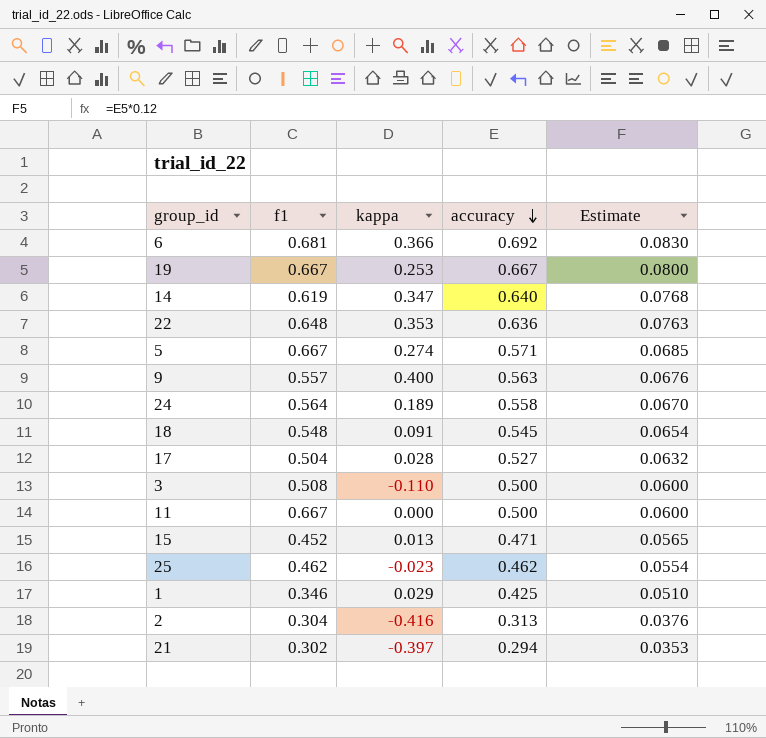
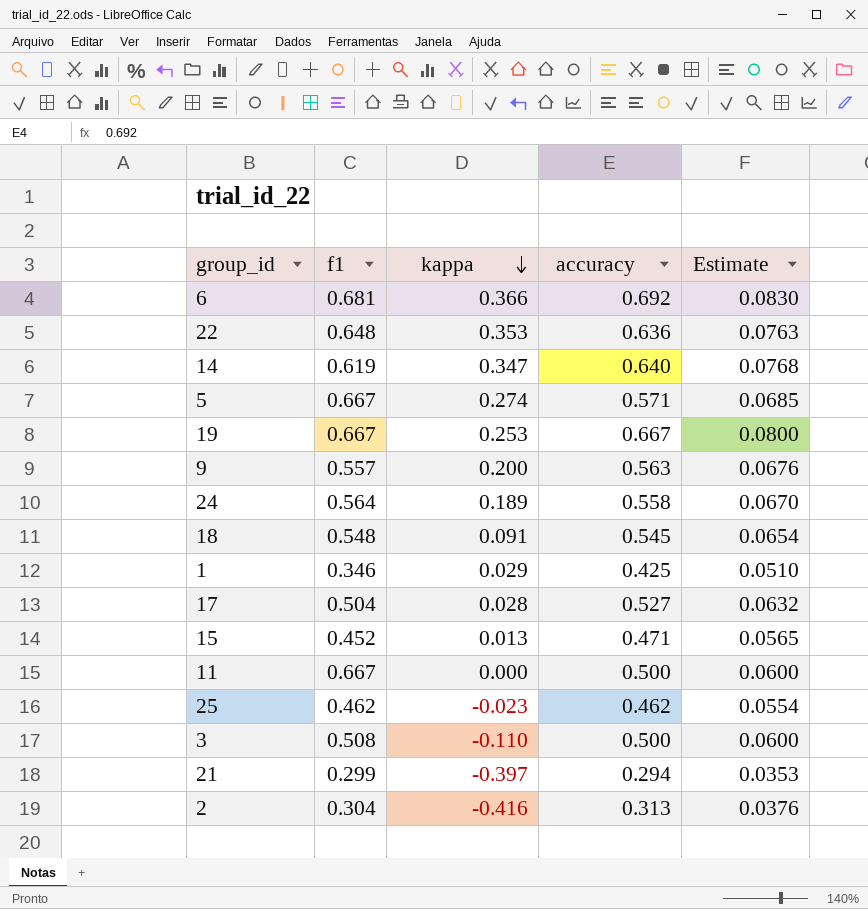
row order: accuracy descending -> kappa descending
9 | kappa: 0.400 -> 0.200
21 | f1: 0.302 -> 0.299

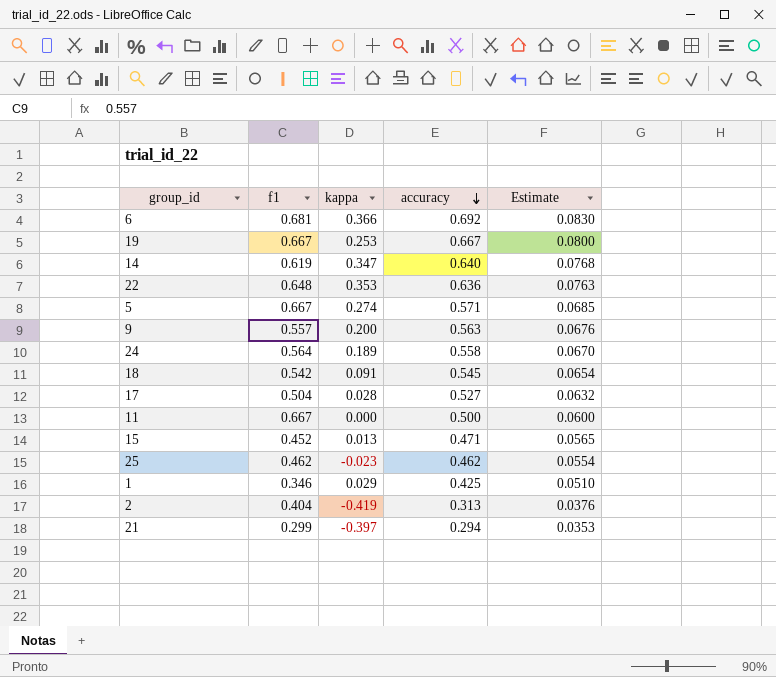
row order: kappa descending -> accuracy descending
row 3: 0.508 | -0.110 | 0.500 | 0.0600 -> none
18 | f1: 0.548 -> 0.542
2 | f1: 0.304 -> 0.404
2 | kappa: -0.416 -> -0.419

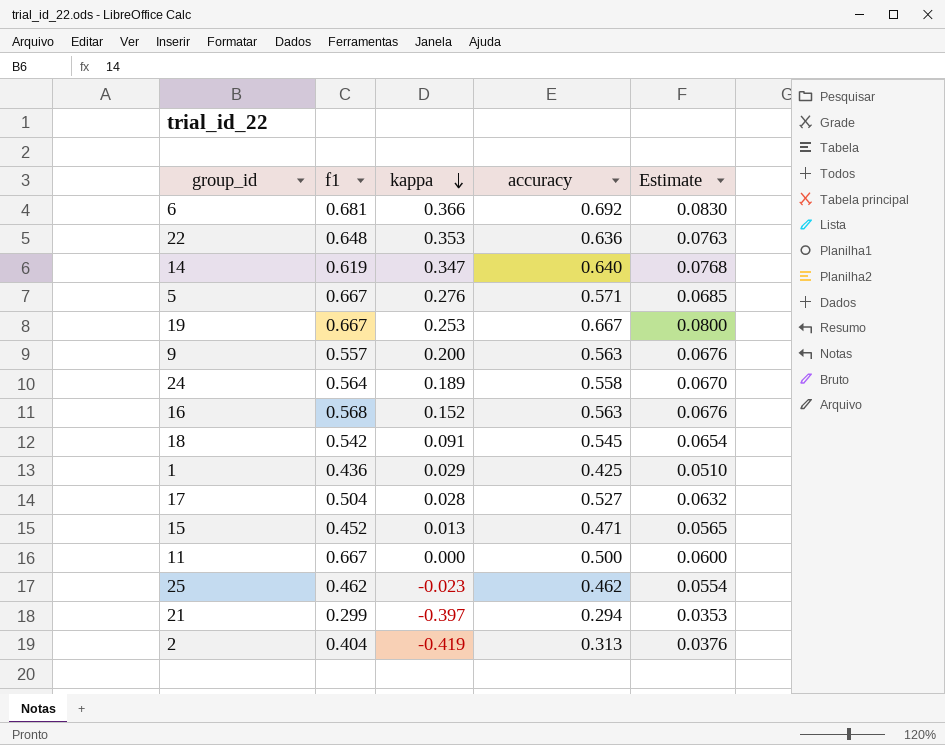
row order: accuracy descending -> kappa descending
5 | kappa: 0.274 -> 0.276
row 16: none -> 0.568 | 0.152 | 0.563 | 0.0676
1 | f1: 0.346 -> 0.436

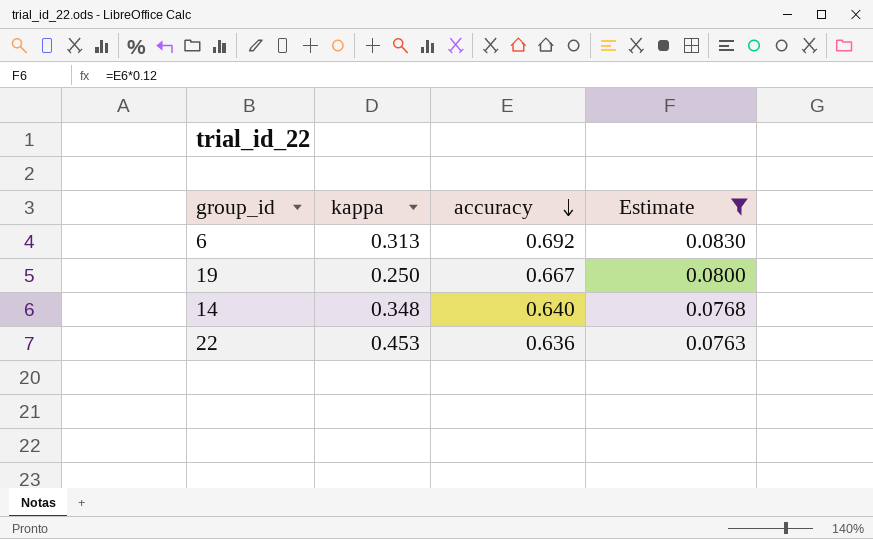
filter: none -> Estimate >= 0.0763
row order: kappa descending -> accuracy descending
column f1 | position: 2 -> none
6 | kappa: 0.366 -> 0.313
19 | kappa: 0.253 -> 0.250
14 | kappa: 0.347 -> 0.348
22 | kappa: 0.353 -> 0.453

